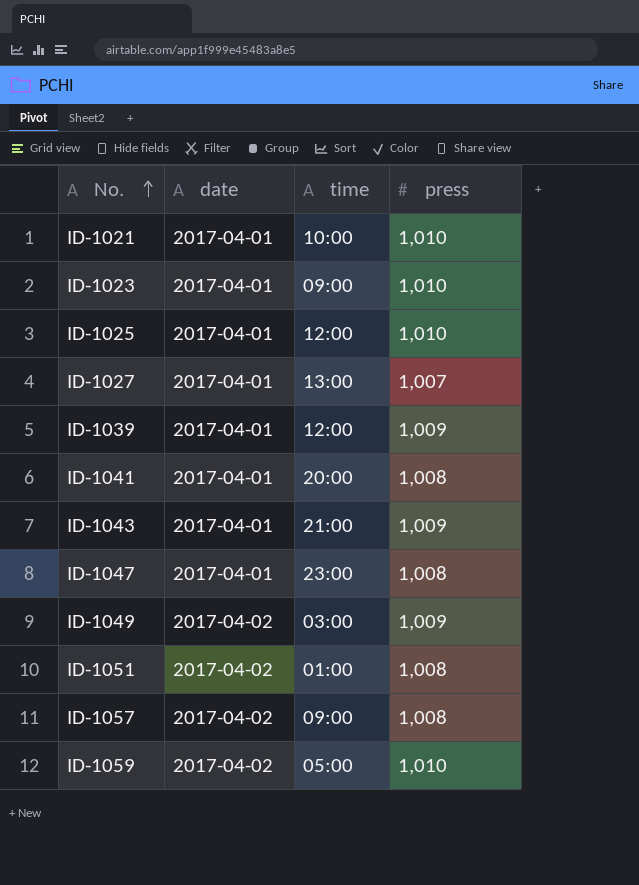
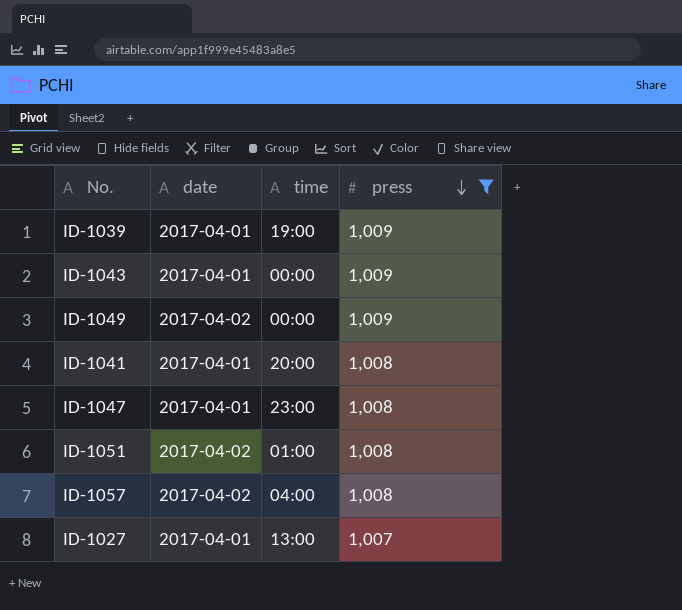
filter: none -> press != 1,010
row order: No. ascending -> press descending
ID-1039 | time: 12:00 -> 19:00
ID-1043 | time: 21:00 -> 00:00
ID-1049 | time: 03:00 -> 00:00
ID-1057 | time: 09:00 -> 04:00

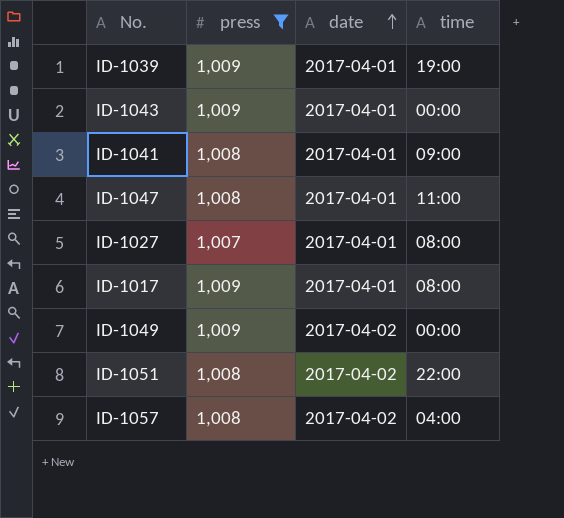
row order: press descending -> date ascending
column press | position: 4 -> 2
ID-1041 | time: 20:00 -> 09:00
ID-1047 | time: 23:00 -> 11:00
ID-1027 | time: 13:00 -> 08:00
row ID-1017: none -> 1,009 | 2017-04-01 | 08:00
ID-1051 | time: 01:00 -> 22:00

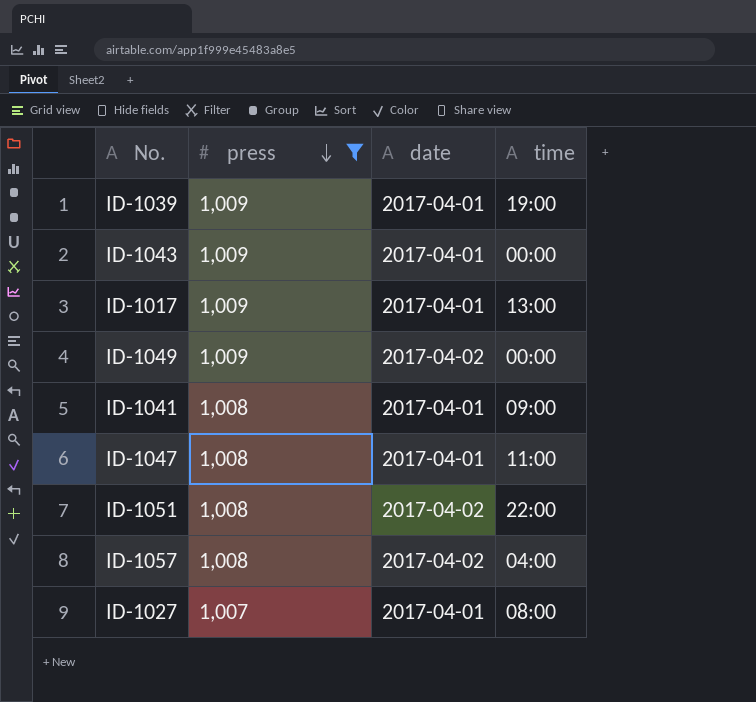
row order: date ascending -> press descending
ID-1017 | time: 08:00 -> 13:00

